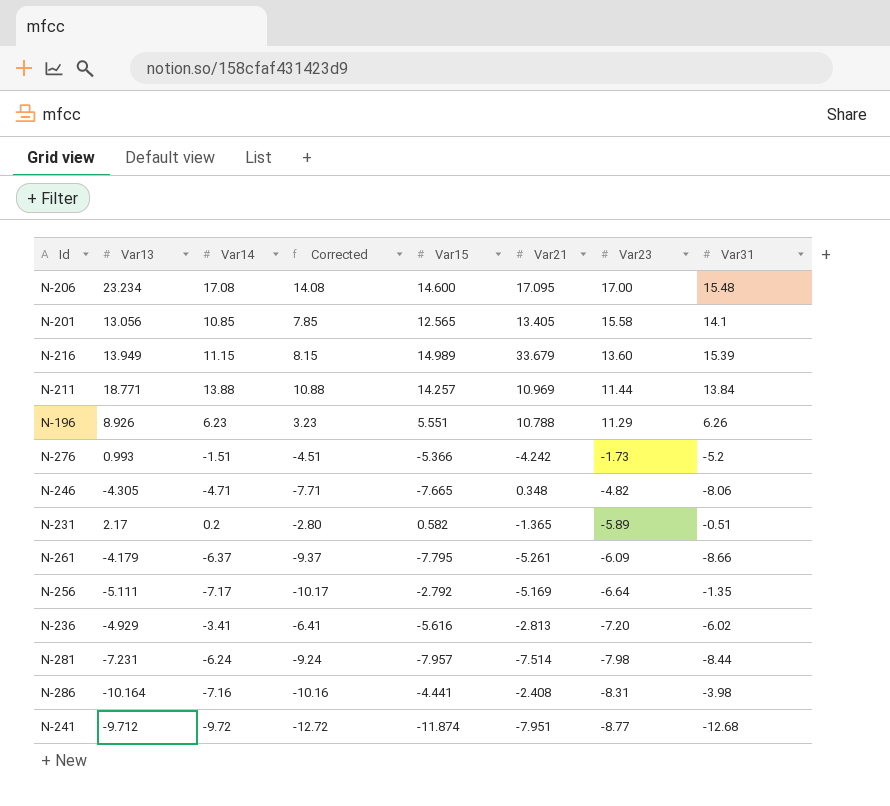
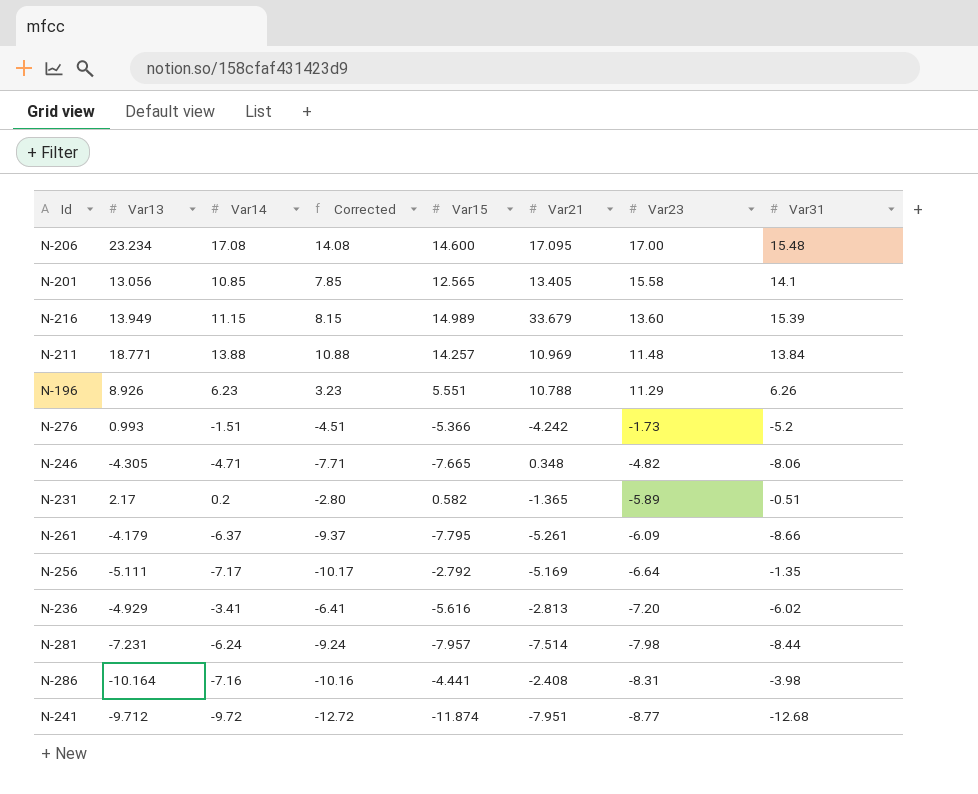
N-211 | Var23: 11.44 -> 11.48

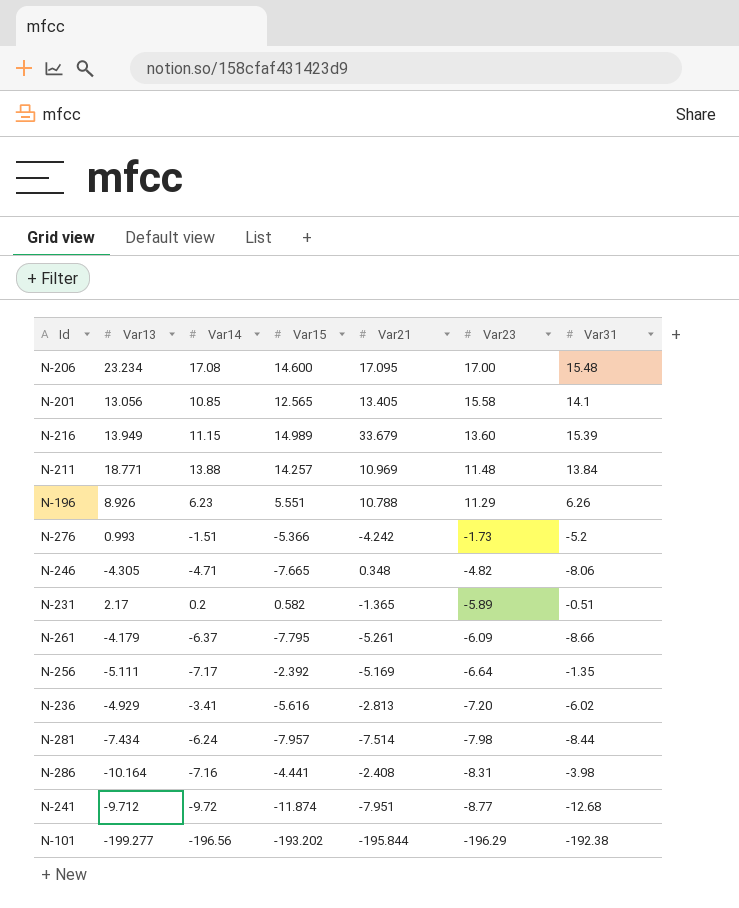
column Corrected | formula: [Var14] - 3 -> none
N-256 | Var15: -2.792 -> -2.392
N-281 | Var13: -7.231 -> -7.434
row N-101: none -> -199.277 | -196.56 | -193.202 | -195.844 | -196.29 | -192.38

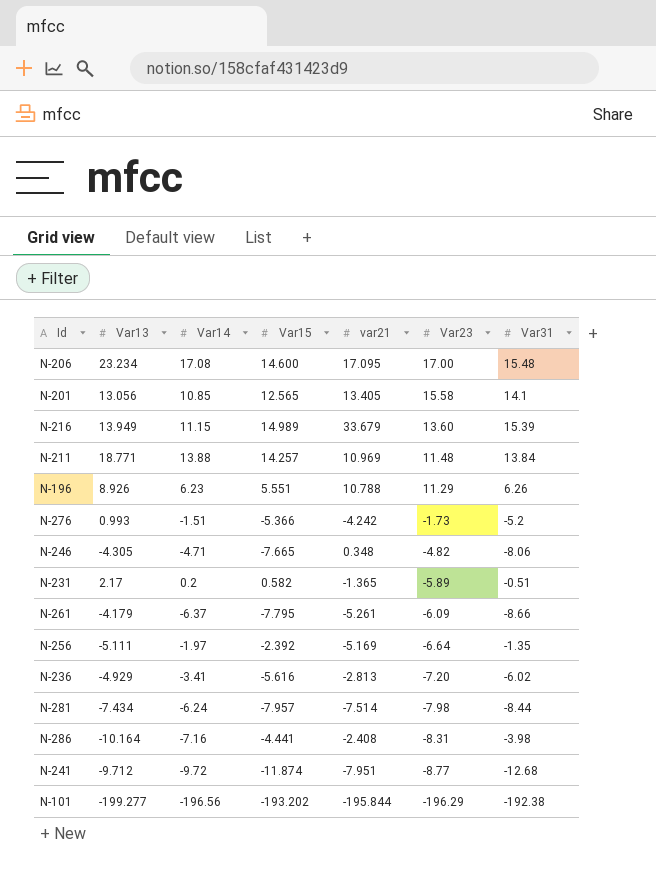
column name: Var21 -> var21
N-256 | Var14: -7.17 -> -1.97

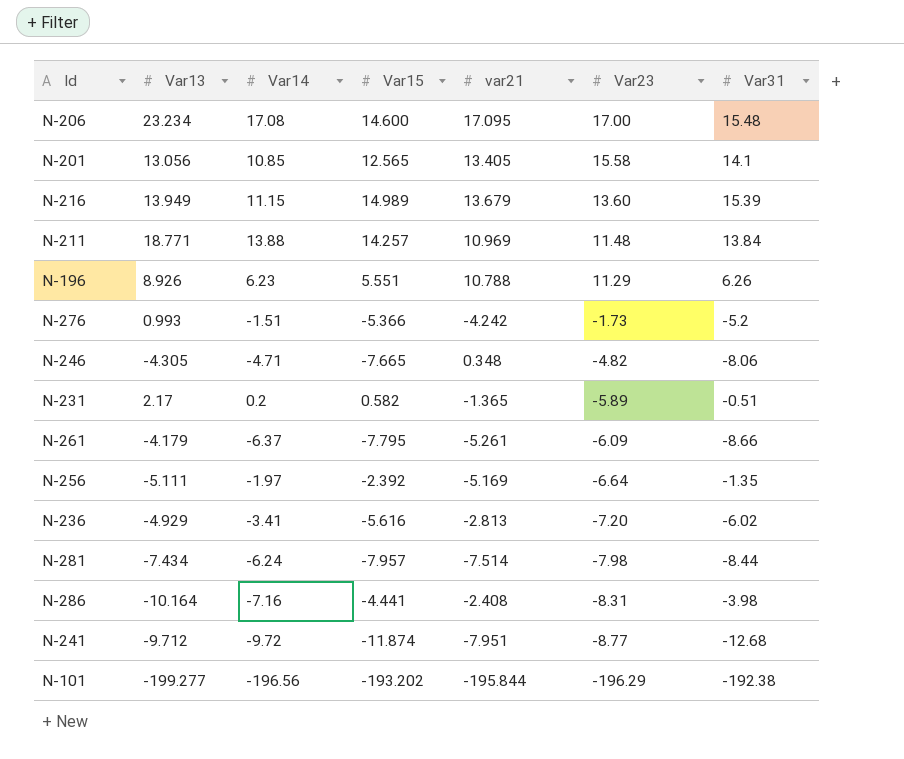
N-216 | var21: 33.679 -> 13.679

